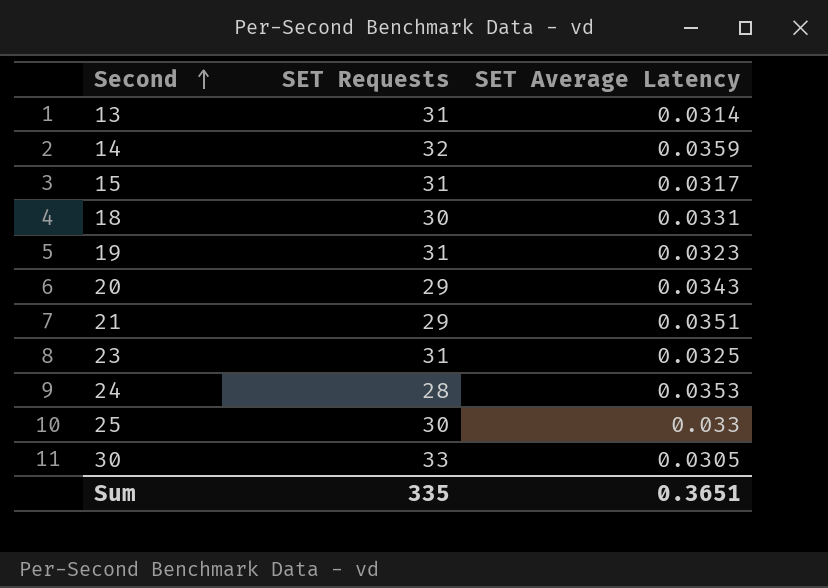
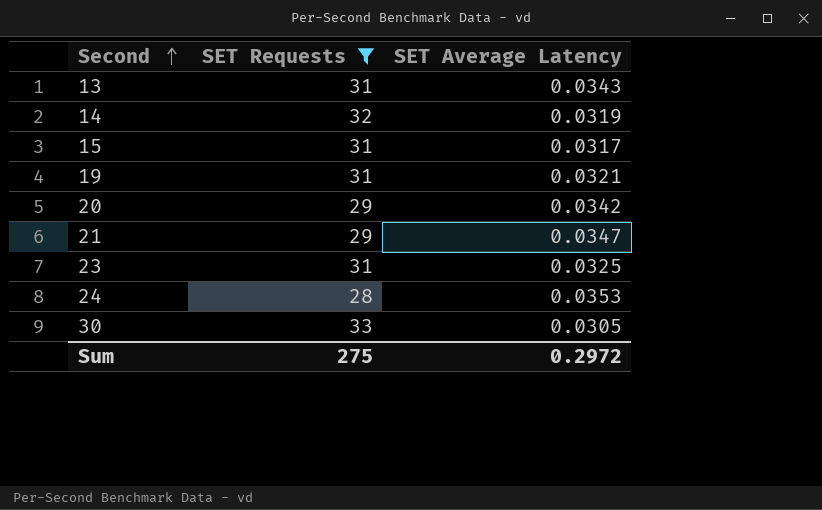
filter: none -> SET Requests != 30
13 | SET Average Latency: 0.0314 -> 0.0343
14 | SET Average Latency: 0.0359 -> 0.0319
19 | SET Average Latency: 0.0323 -> 0.0321
20 | SET Average Latency: 0.0343 -> 0.0342
21 | SET Average Latency: 0.0351 -> 0.0347
Sum | SET Requests: 335 -> 275
Sum | SET Average Latency: 0.3651 -> 0.2972

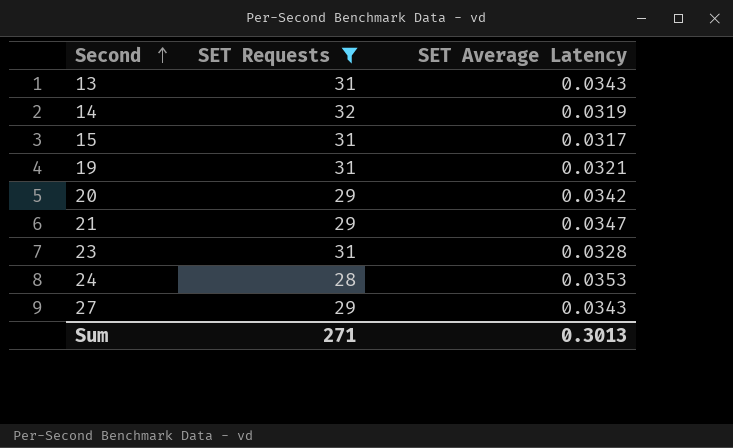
row 30: 33 | 0.0305 -> none
23 | SET Average Latency: 0.0325 -> 0.0328
row 27: none -> 29 | 0.0343
Sum | SET Requests: 275 -> 271
Sum | SET Average Latency: 0.2972 -> 0.3013

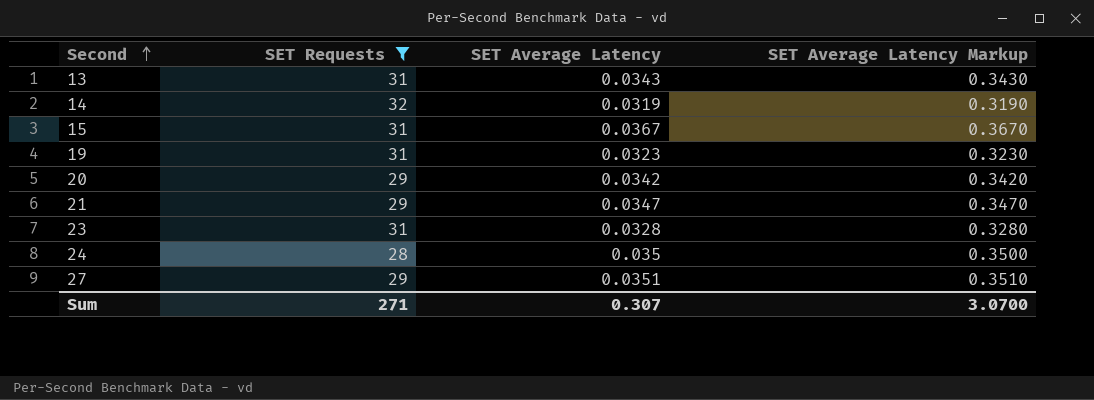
column SET Average Latency Markup | formula: none -> [SET Average Latency] * 10
15 | SET Average Latency: 0.0317 -> 0.0367
19 | SET Average Latency: 0.0321 -> 0.0323
24 | SET Average Latency: 0.0353 -> 0.035
27 | SET Average Latency: 0.0343 -> 0.0351
Sum | SET Average Latency: 0.3013 -> 0.307

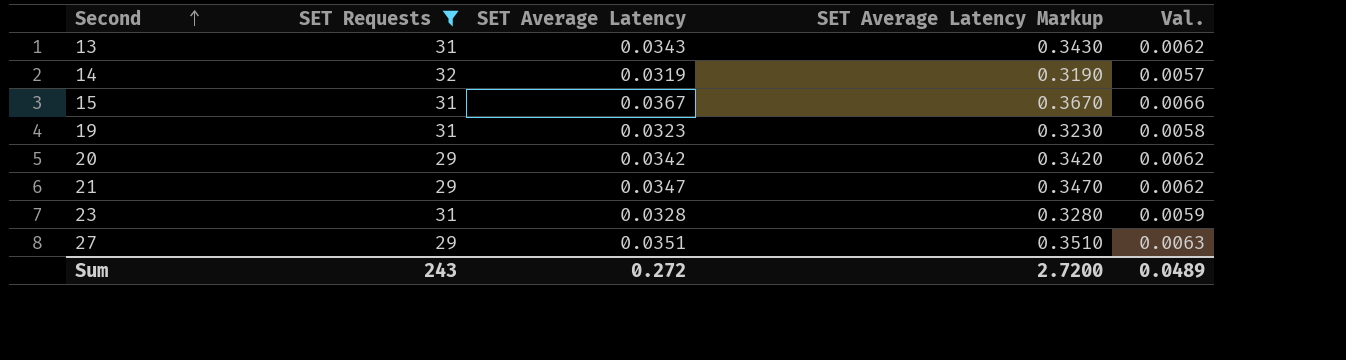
column Val. | formula: none -> [SET Average Latency] * 0.18
row 24: 28 | 0.035 | 0.3500 -> none
Sum | SET Requests: 271 -> 243
Sum | SET Average Latency: 0.307 -> 0.272
Sum | SET Average Latency Markup: 3.0700 -> 2.7200

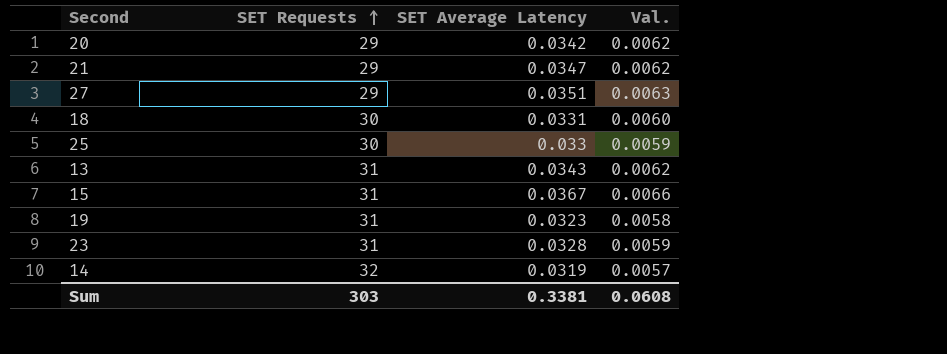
filter: SET Requests != 30 -> none
row order: Second ascending -> SET Requests ascending
column SET Average Latency Markup | formula: [SET Average Latency] * 10 -> none
Sum | SET Requests: 243 -> 303
Sum | SET Average Latency: 0.272 -> 0.3381
Sum | Val.: 0.0489 -> 0.0608

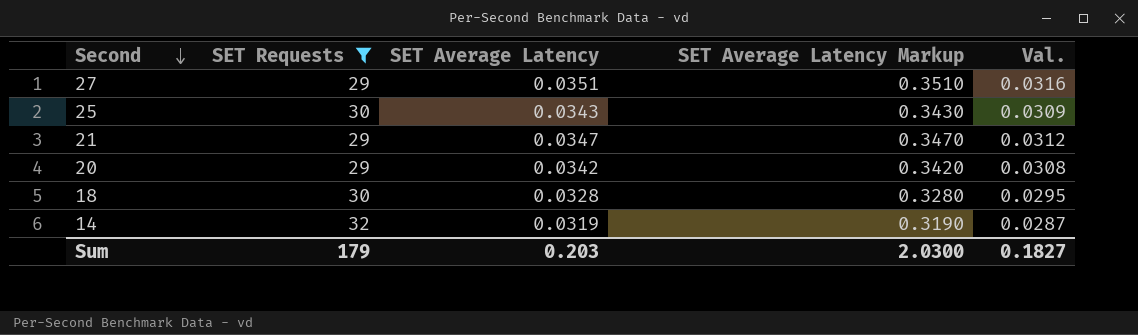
filter: none -> SET Requests != 31
row order: SET Requests ascending -> Second descending
column SET Average Latency Markup | formula: none -> [SET Average Latency] * 10
column Val. | formula: [SET Average Latency] * 0.18 -> [SET Average Latency] * 0.9
25 | SET Average Latency: 0.033 -> 0.0343
18 | SET Average Latency: 0.0331 -> 0.0328
Sum | SET Requests: 303 -> 179
Sum | SET Average Latency: 0.3381 -> 0.203
Sum | Val.: 0.0608 -> 0.1827

